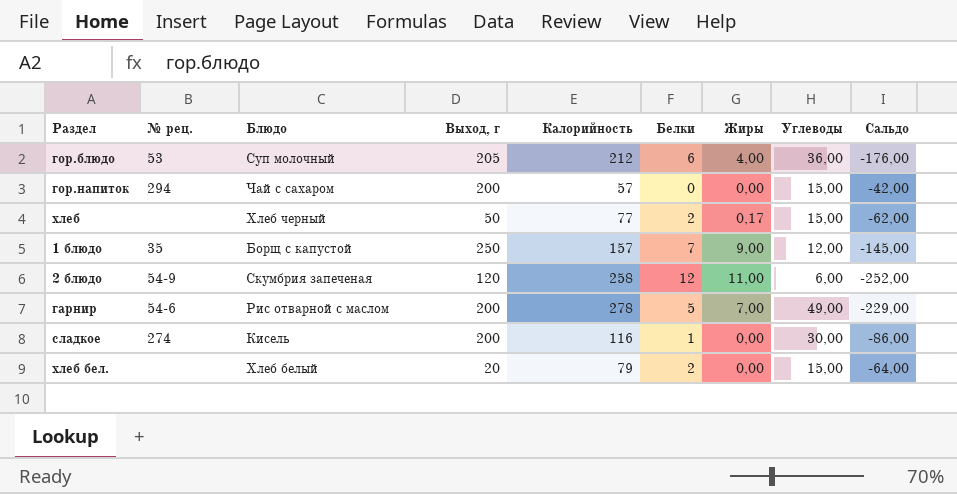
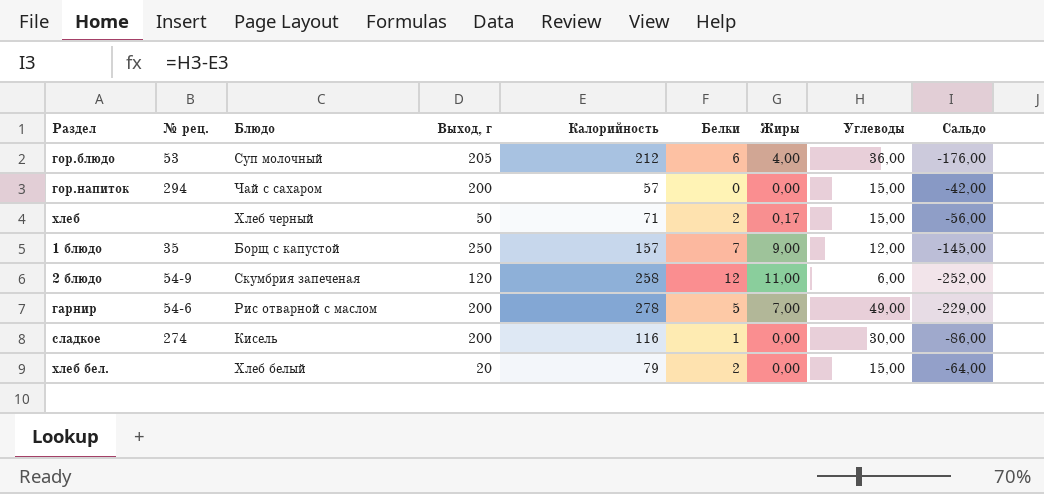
хлеб | Калорийность: 77 -> 71
хлеб | Сальдо: -62,00 -> -56,00

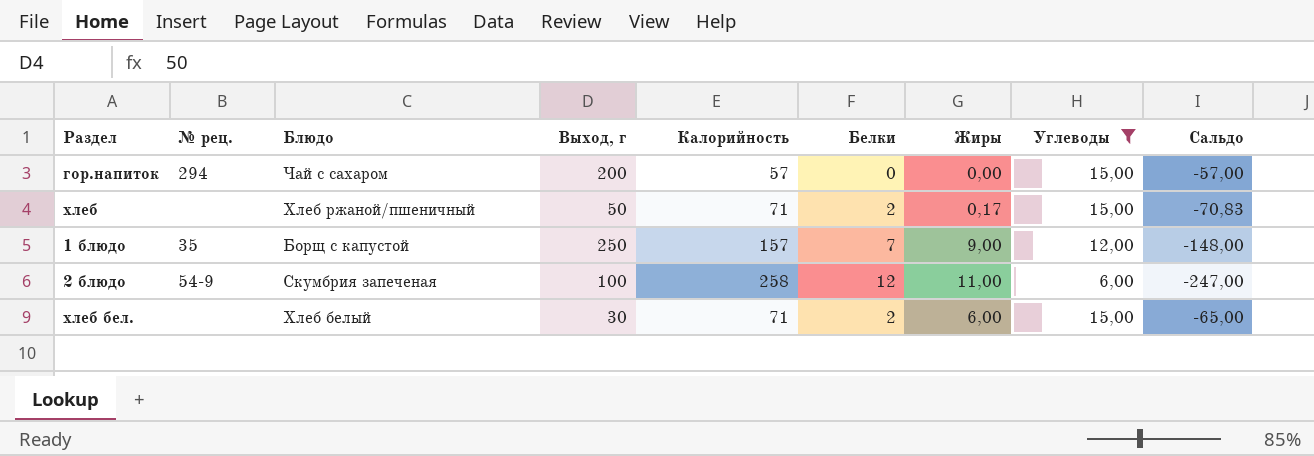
filter: none -> Углеводы <= 15,00
column Сальдо | formula: [Углеводы] - [Калорийность] -> [Жиры] - [Калорийность]
хлеб | Блюдо: Хлеб черный -> Хлеб ржаной/пшеничный
2 блюдо | Выход, г: 120 -> 100
хлеб бел. | Выход, г: 20 -> 30
хлеб бел. | Калорийность: 79 -> 71
хлеб бел. | Жиры: 0,00 -> 6,00

